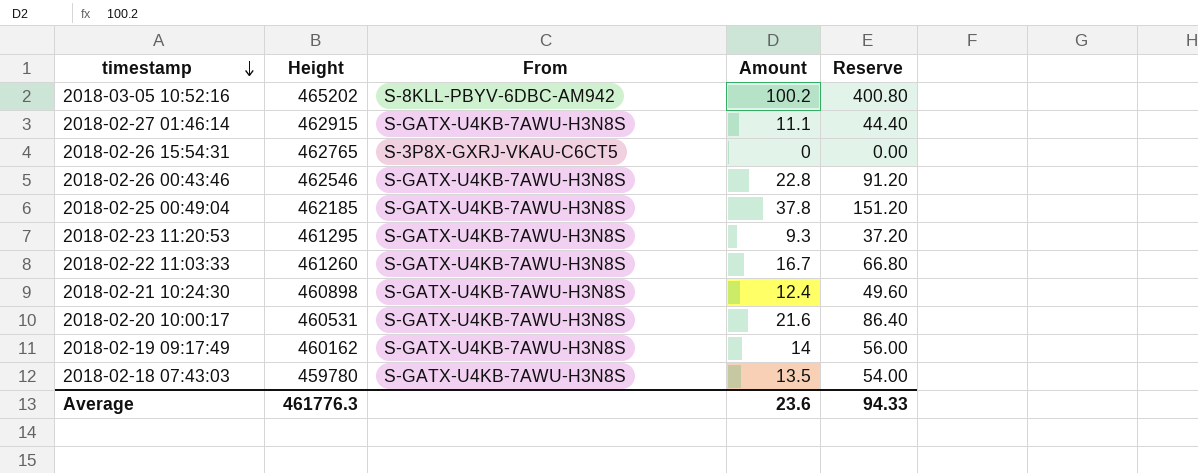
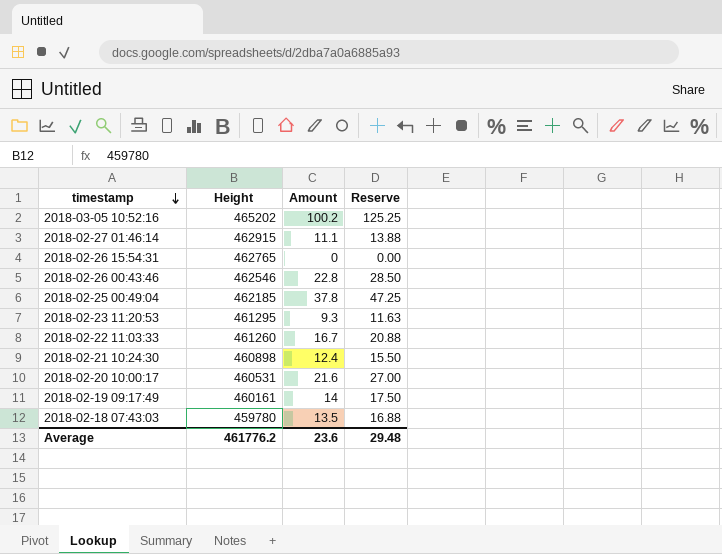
column From | position: 3 -> none
column Reserve | formula: [Amount] * 4 -> [Amount] * 1.25
2018-02-19 09:17:49 | Height: 460162 -> 460161
Average | Height: 461776.3 -> 461776.2
Average | Reserve: 94.33 -> 29.48

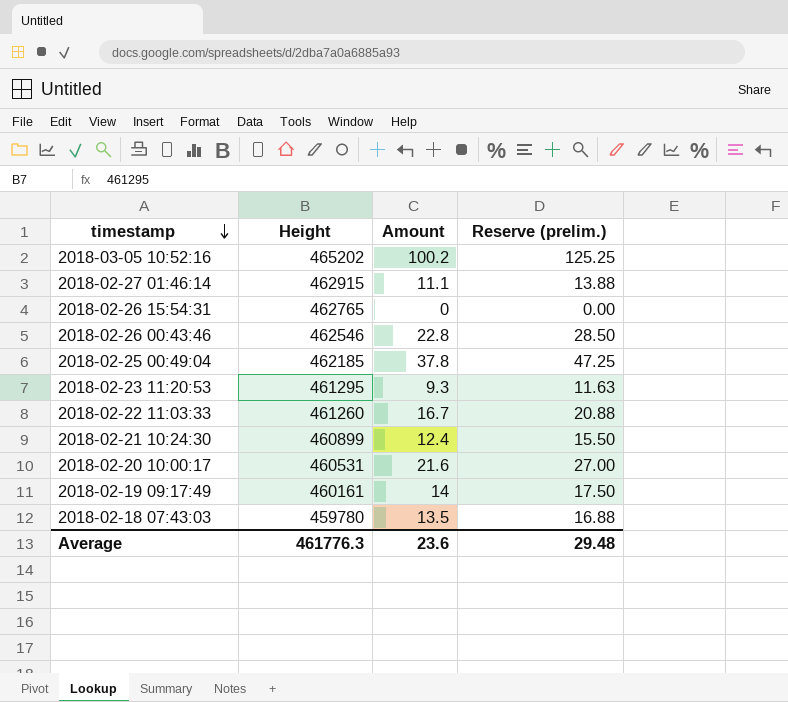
column name: Reserve -> Reserve (prelim.)
2018-02-21 10:24:30 | Height: 460898 -> 460899
Average | Height: 461776.2 -> 461776.3

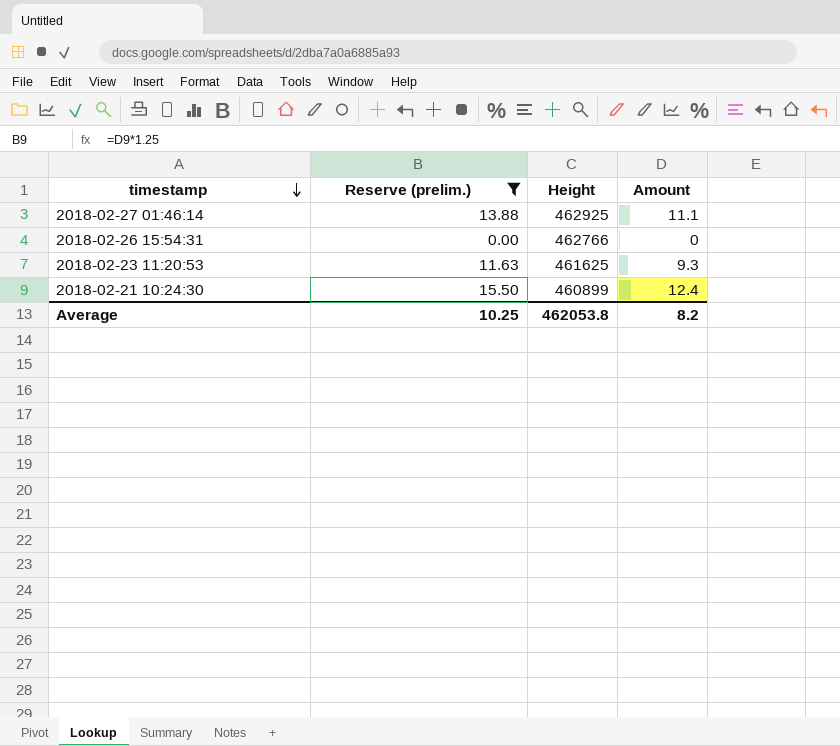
filter: none -> Reserve (prelim.) <= 15.50
column Reserve (prelim.) | position: 4 -> 2
2018-02-27 01:46:14 | Height: 462915 -> 462925
2018-02-26 15:54:31 | Height: 462765 -> 462766
2018-02-23 11:20:53 | Height: 461295 -> 461625
Average | Reserve (prelim.): 29.48 -> 10.25
Average | Height: 461776.3 -> 462053.8
Average | Amount: 23.6 -> 8.2

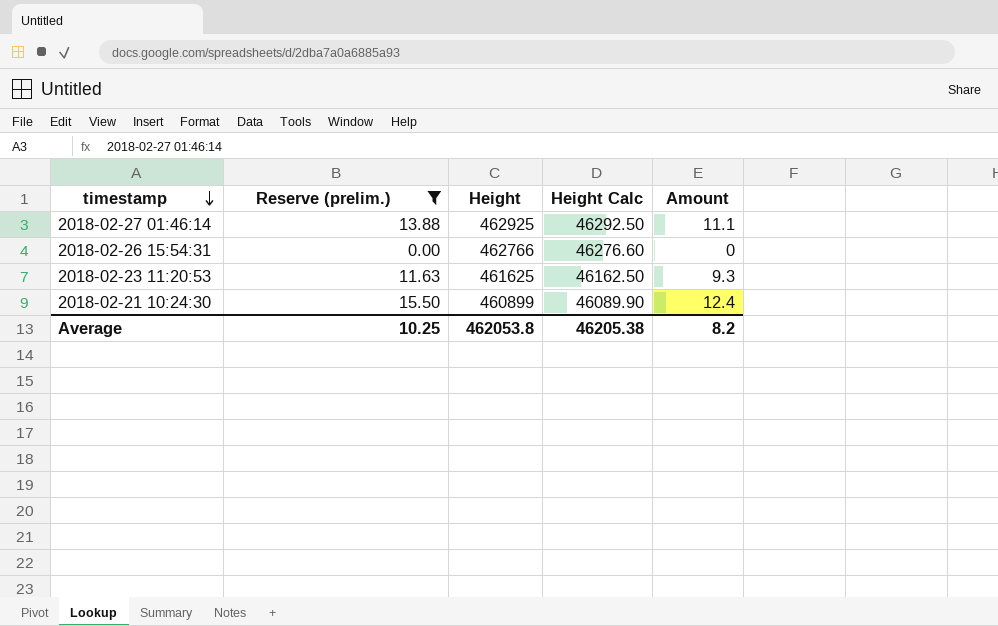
column Height Calc | formula: none -> [Height] * 0.1

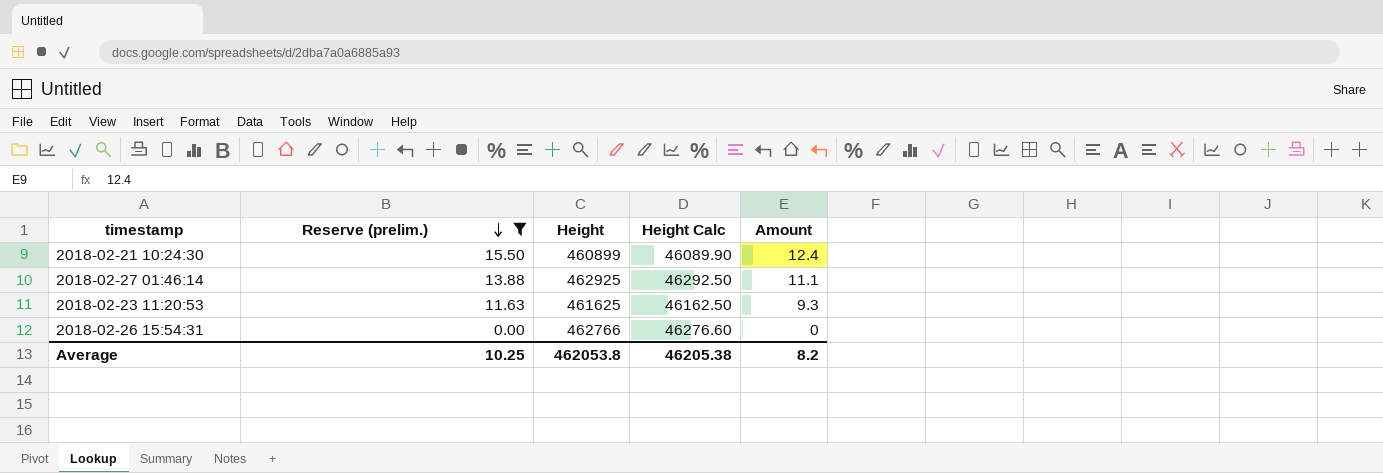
row order: timestamp descending -> Reserve (prelim.) descending

